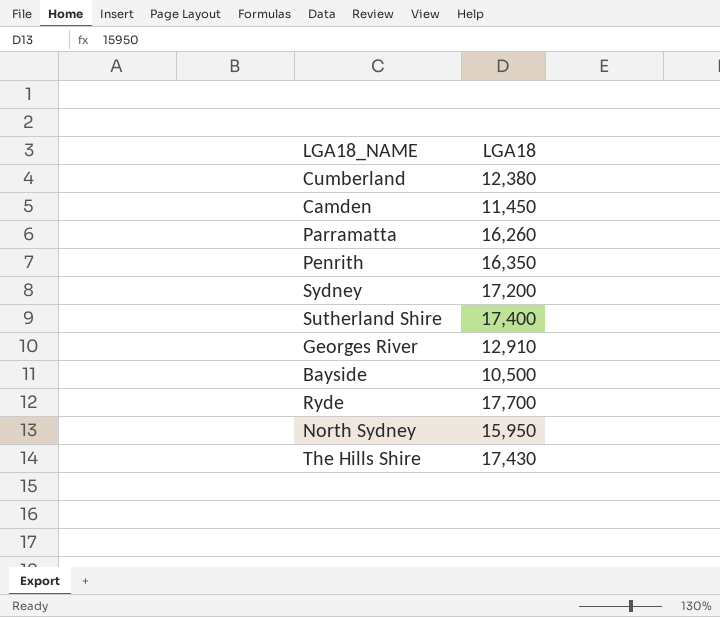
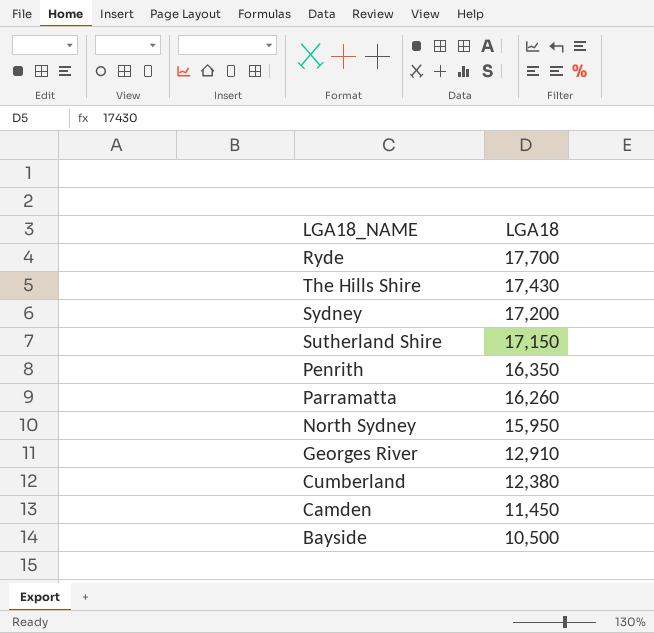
row order: none -> LGA18 descending
Sutherland Shire | LGA18: 17,400 -> 17,150

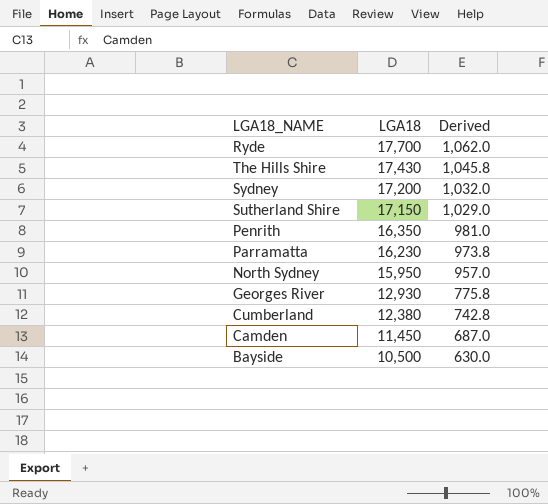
column Derived | formula: none -> [LGA18] * 0.06
Parramatta | LGA18: 16,260 -> 16,230
Georges River | LGA18: 12,910 -> 12,930

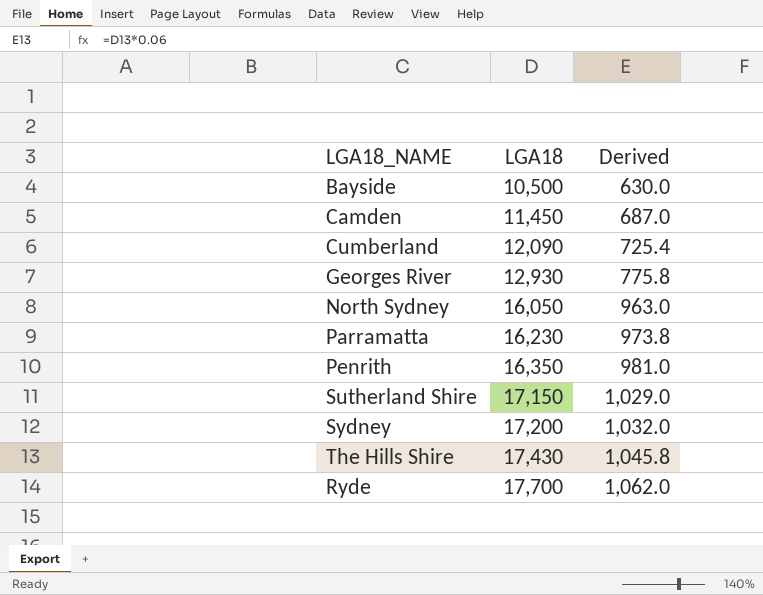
row order: LGA18 descending -> LGA18 ascending
Cumberland | LGA18: 12,380 -> 12,090
Cumberland | Derived: 742.8 -> 725.4
North Sydney | LGA18: 15,950 -> 16,050
North Sydney | Derived: 957.0 -> 963.0

